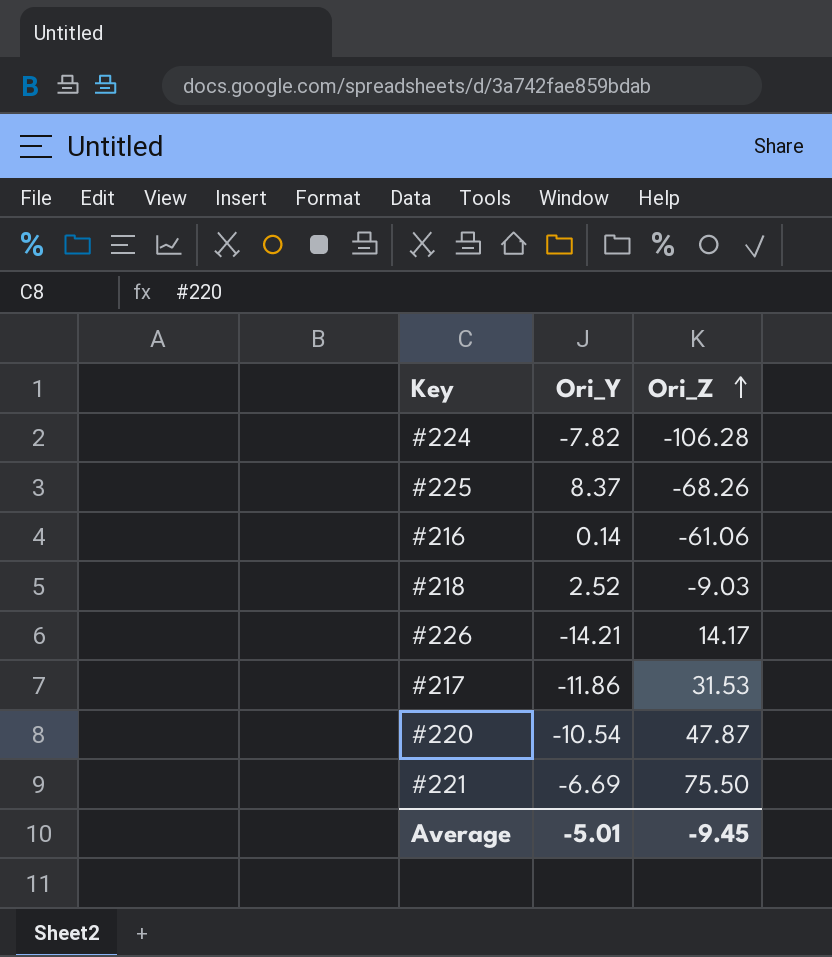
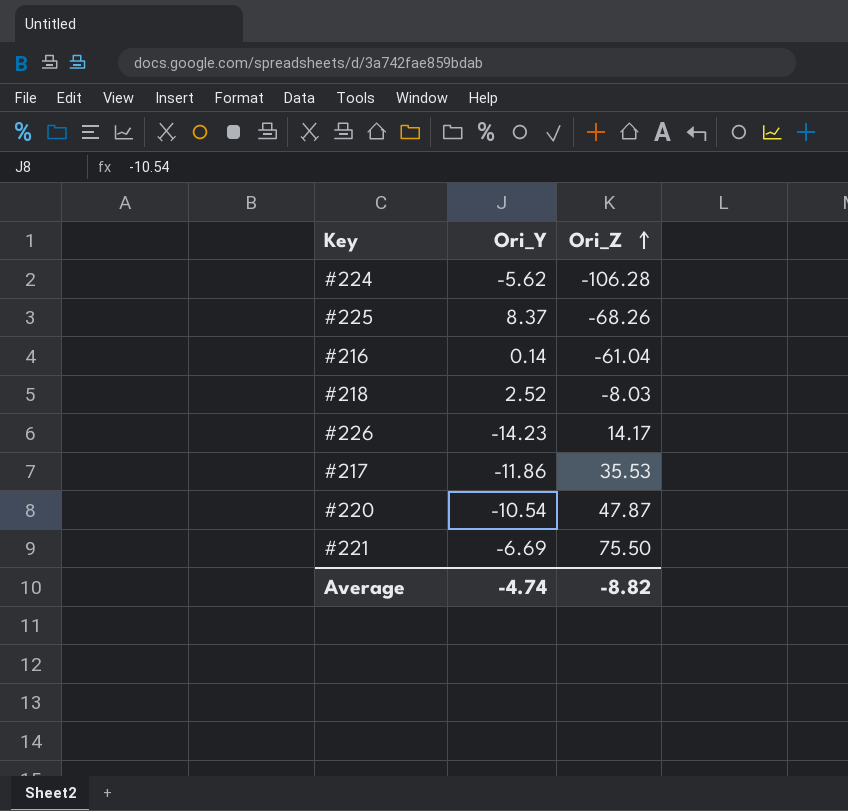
#224 | Ori_Y: -7.82 -> -5.62
#216 | Ori_Z: -61.06 -> -61.04
#218 | Ori_Z: -9.03 -> -8.03
#226 | Ori_Y: -14.21 -> -14.23
#217 | Ori_Z: 31.53 -> 35.53
Average | Ori_Y: -5.01 -> -4.74
Average | Ori_Z: -9.45 -> -8.82

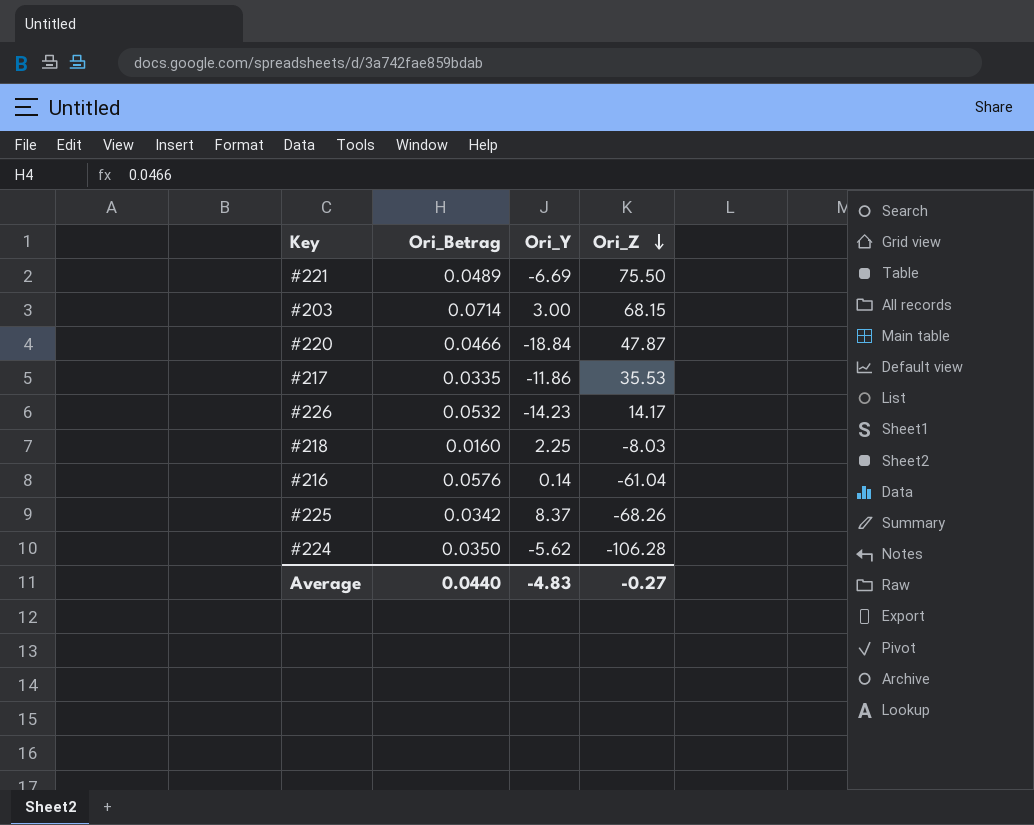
row order: Ori_Z ascending -> Ori_Z descending
column Ori_Betrag | position: none -> 2
row #203: none -> 0.0714 | 3.00 | 68.15
#220 | Ori_Y: -10.54 -> -18.84
#218 | Ori_Y: 2.52 -> 2.25
Average | Ori_Y: -4.74 -> -4.83
Average | Ori_Z: -8.82 -> -0.27

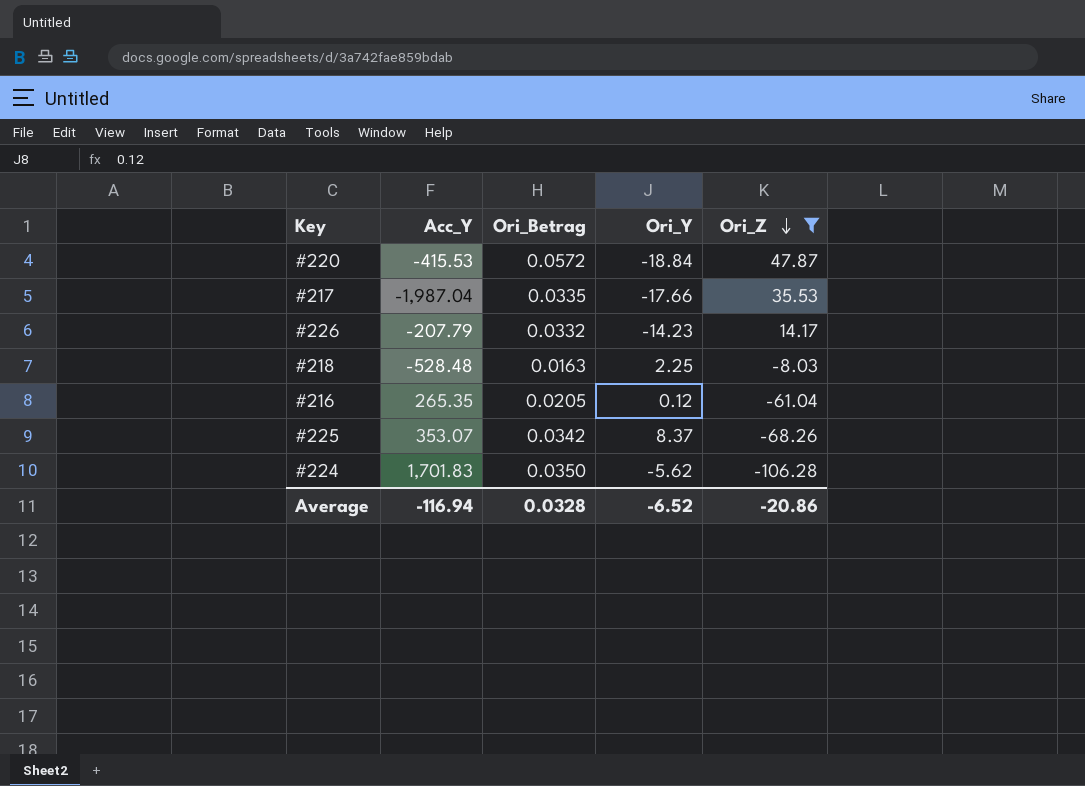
filter: none -> Ori_Z <= 47.87
column Acc_Y | position: none -> 2
#220 | Ori_Betrag: 0.0466 -> 0.0572
#217 | Ori_Y: -11.86 -> -17.66
#226 | Ori_Betrag: 0.0532 -> 0.0332
#218 | Ori_Betrag: 0.0160 -> 0.0163
#216 | Ori_Betrag: 0.0576 -> 0.0205
#216 | Ori_Y: 0.14 -> 0.12
Average | Ori_Betrag: 0.0440 -> 0.0328
Average | Ori_Y: -4.83 -> -6.52
Average | Ori_Z: -0.27 -> -20.86

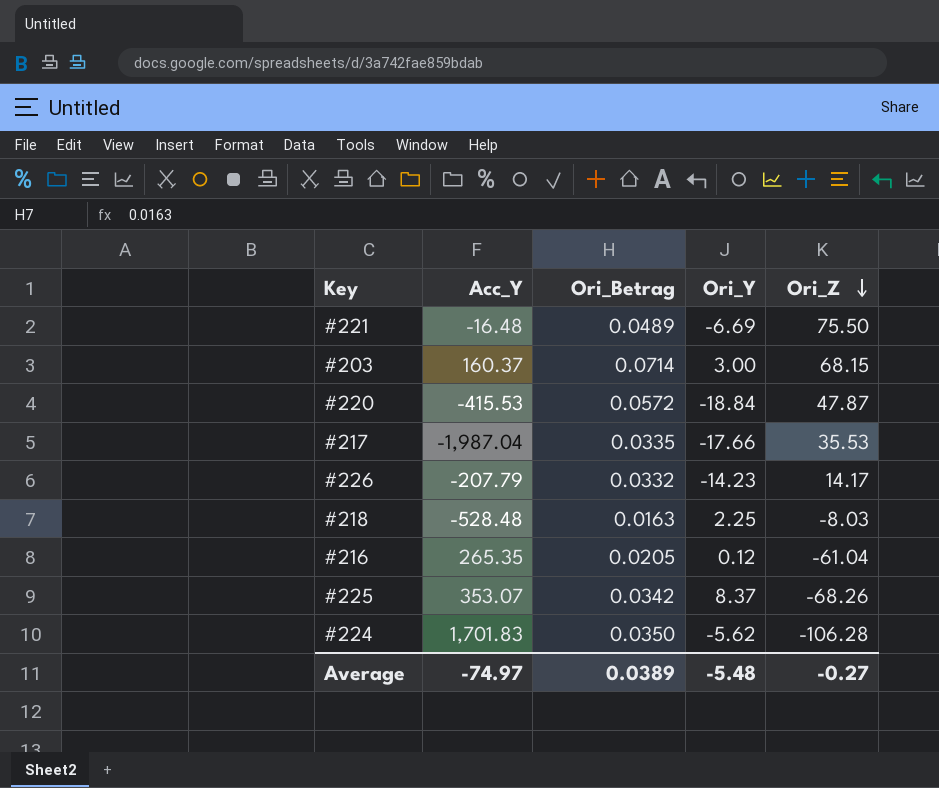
filter: Ori_Z <= 47.87 -> none
Average | Acc_Y: -116.94 -> -74.97
Average | Ori_Betrag: 0.0328 -> 0.0389
Average | Ori_Y: -6.52 -> -5.48
Average | Ori_Z: -20.86 -> -0.27

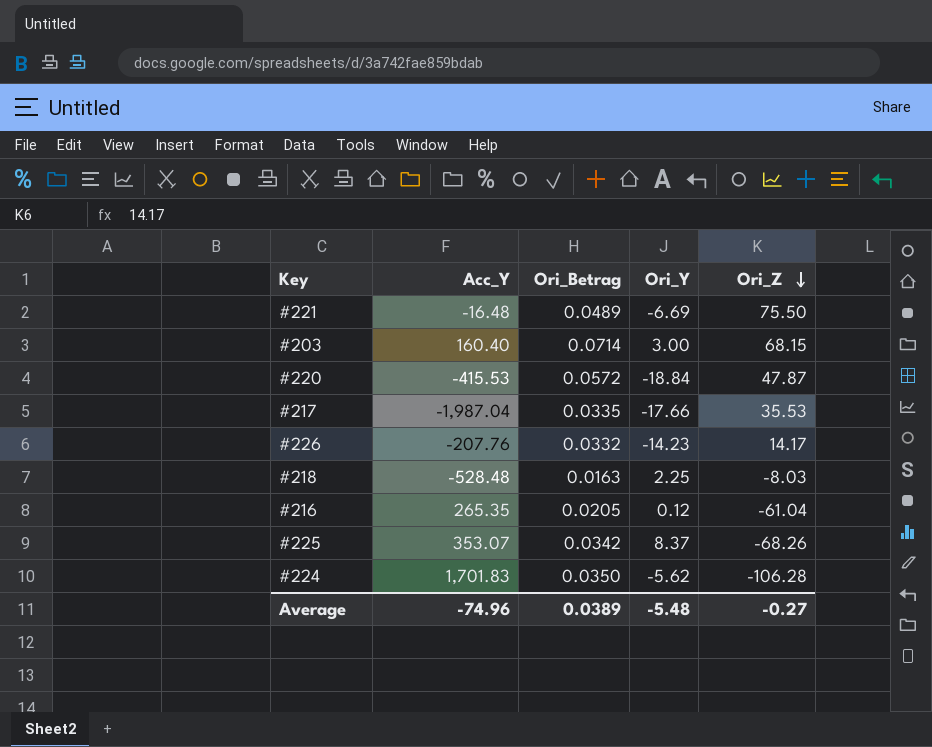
#203 | Acc_Y: 160.37 -> 160.40
#226 | Acc_Y: -207.79 -> -207.76
Average | Acc_Y: -74.97 -> -74.96

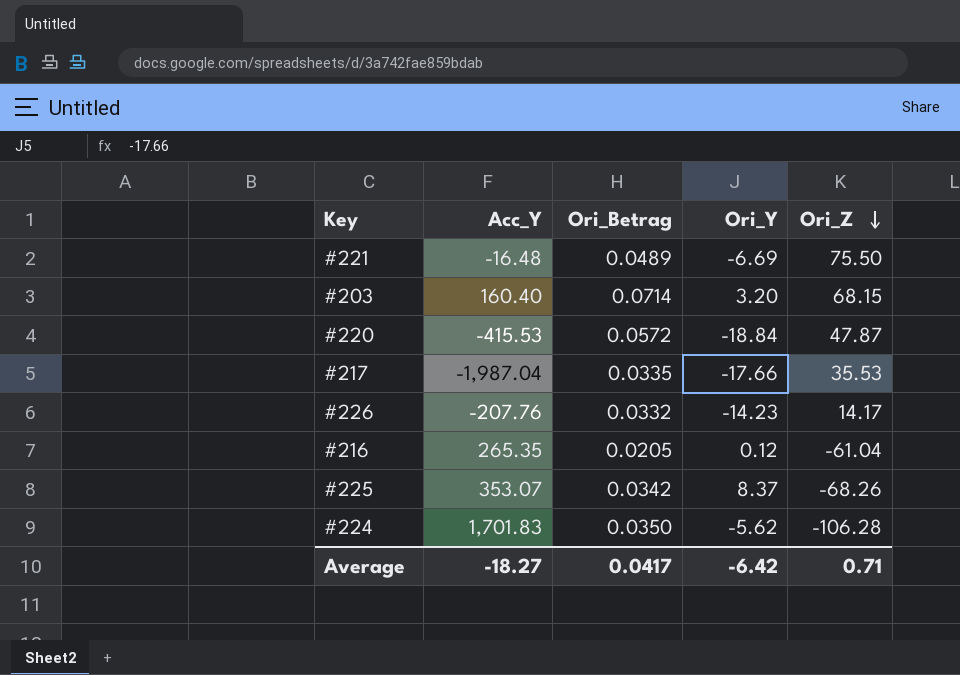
row #218: -528.48 | 0.0163 | 2.25 | -8.03 -> none
#203 | Ori_Y: 3.00 -> 3.20
Average | Acc_Y: -74.96 -> -18.27
Average | Ori_Betrag: 0.0389 -> 0.0417
Average | Ori_Y: -5.48 -> -6.42
Average | Ori_Z: -0.27 -> 0.71

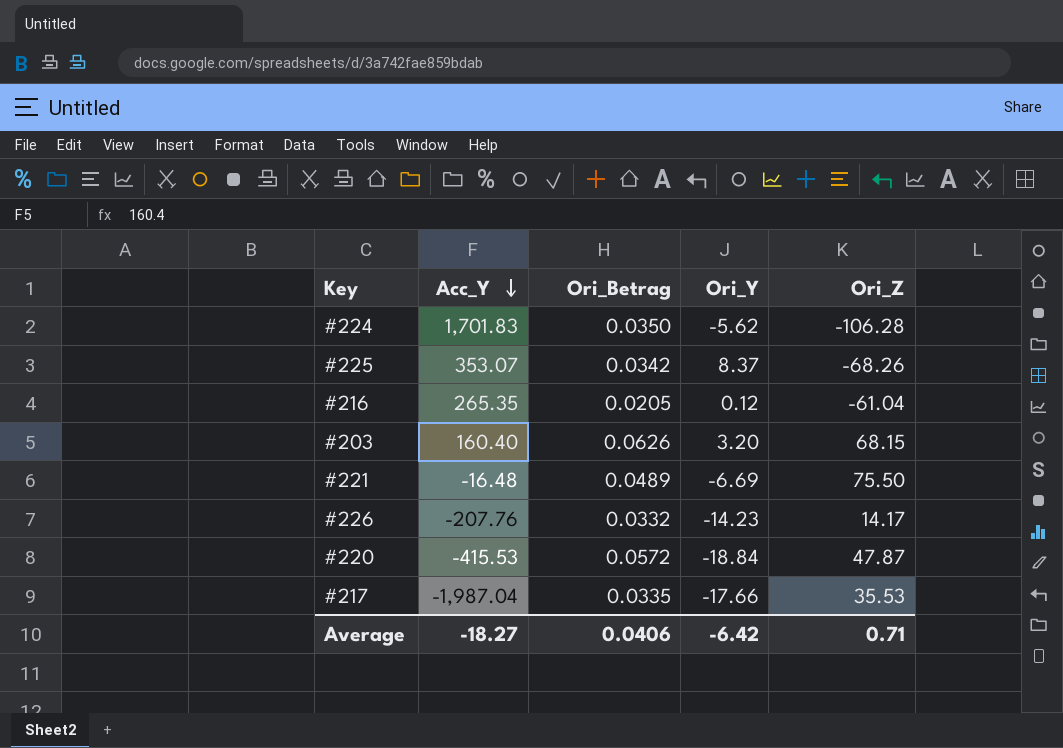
row order: Ori_Z descending -> Acc_Y descending
#203 | Ori_Betrag: 0.0714 -> 0.0626
Average | Ori_Betrag: 0.0417 -> 0.0406

